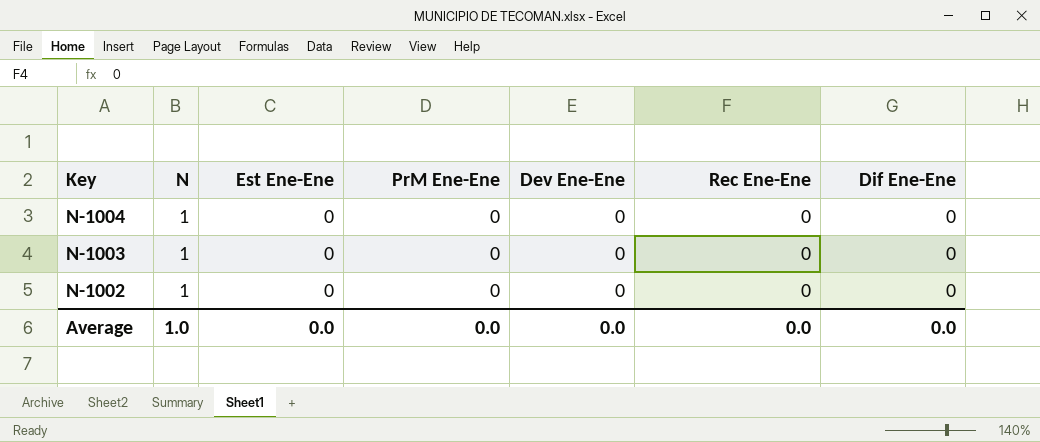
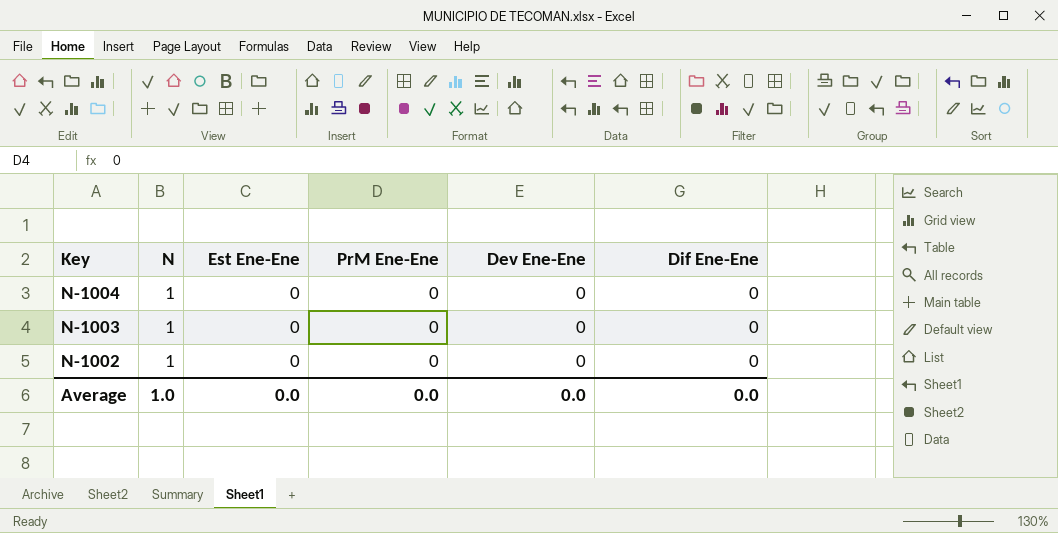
column Rec Ene-Ene | position: 6 -> none

